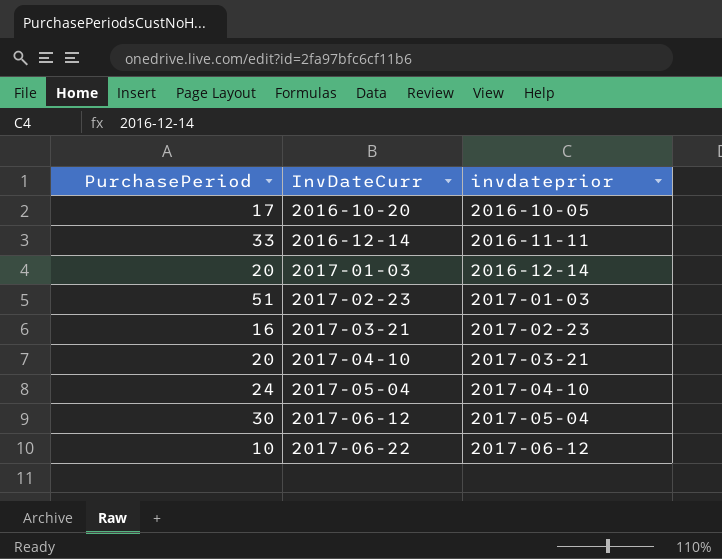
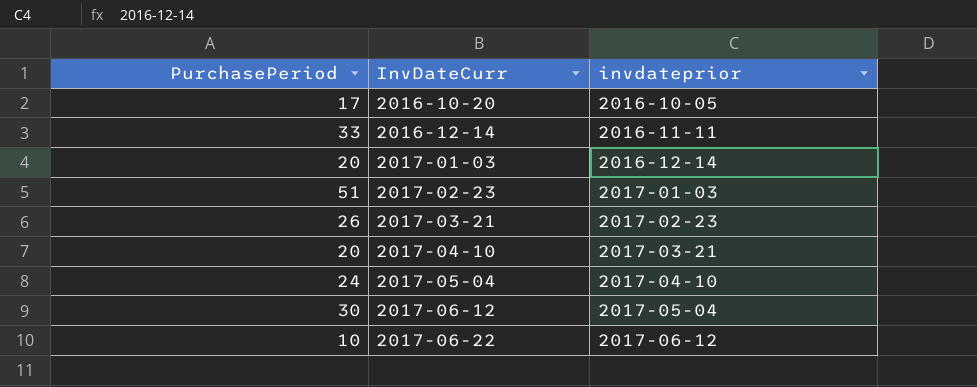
2017-03-21 | PurchasePeriod: 16 -> 26

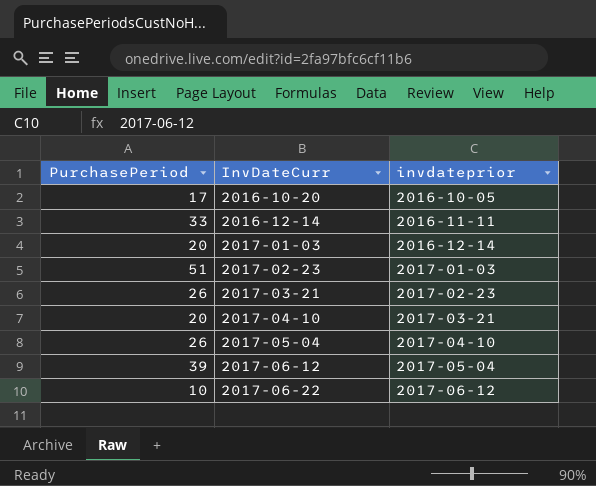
2017-05-04 | PurchasePeriod: 24 -> 26
2017-06-12 | PurchasePeriod: 30 -> 39

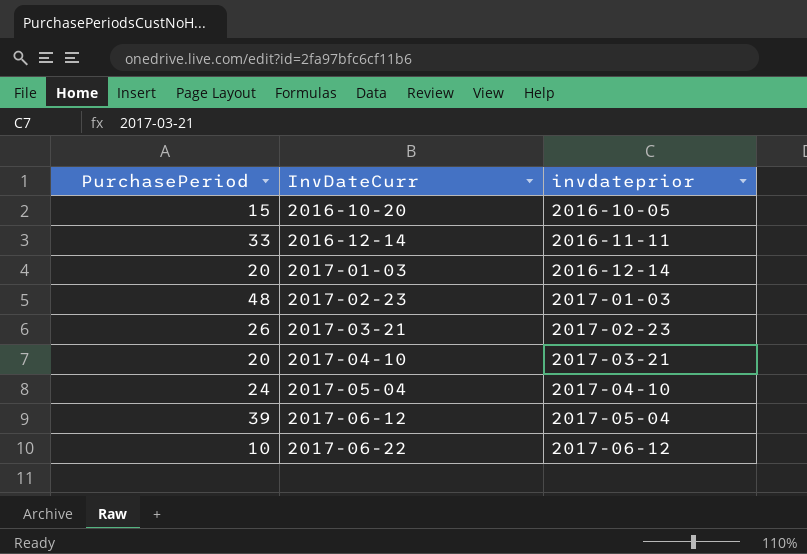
2016-10-20 | PurchasePeriod: 17 -> 15
2017-02-23 | PurchasePeriod: 51 -> 48
2017-05-04 | PurchasePeriod: 26 -> 24

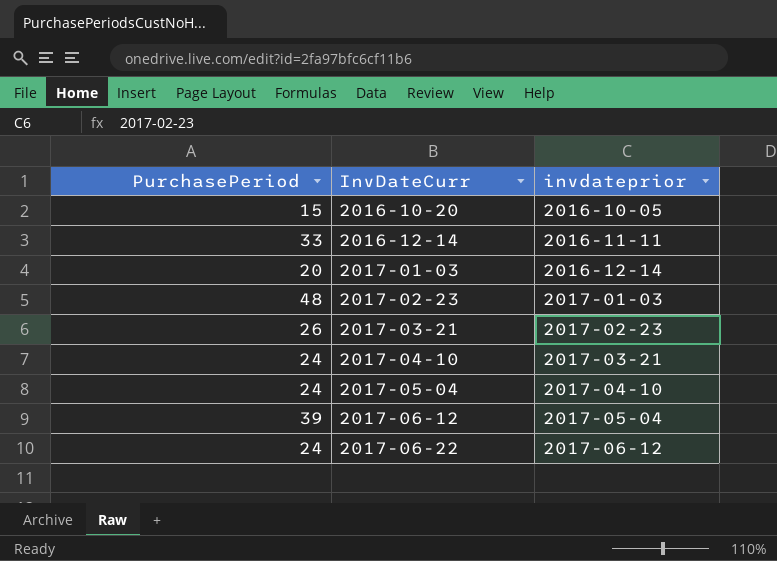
2017-04-10 | PurchasePeriod: 20 -> 24
2017-06-22 | PurchasePeriod: 10 -> 24

